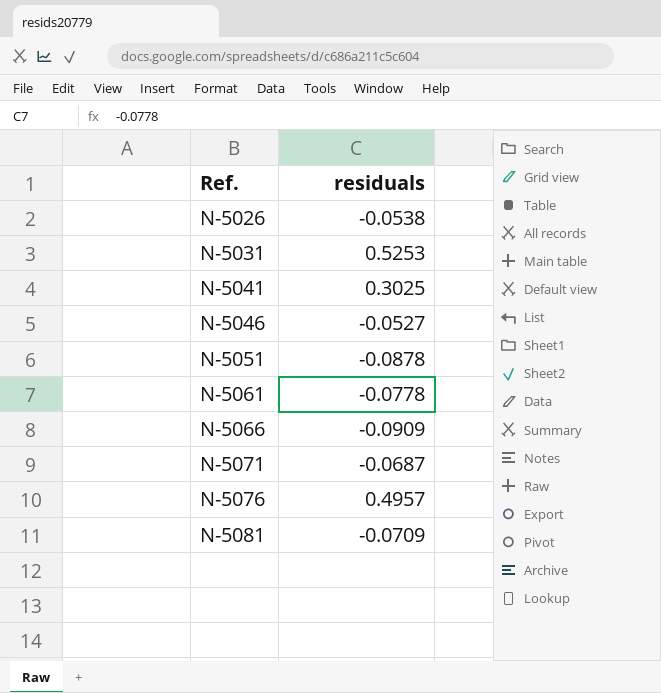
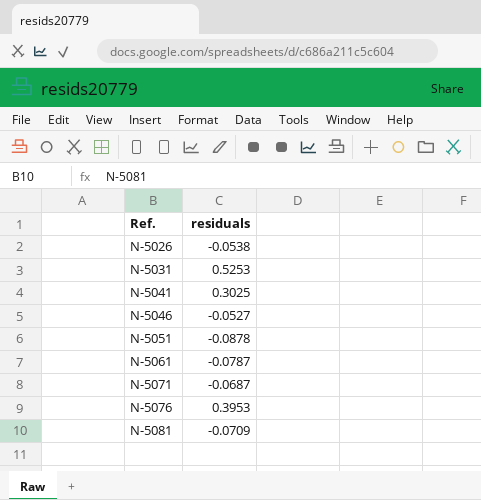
row N-5066: -0.0909 -> none
N-5061 | residuals: -0.0778 -> -0.0787
N-5076 | residuals: 0.4957 -> 0.3953

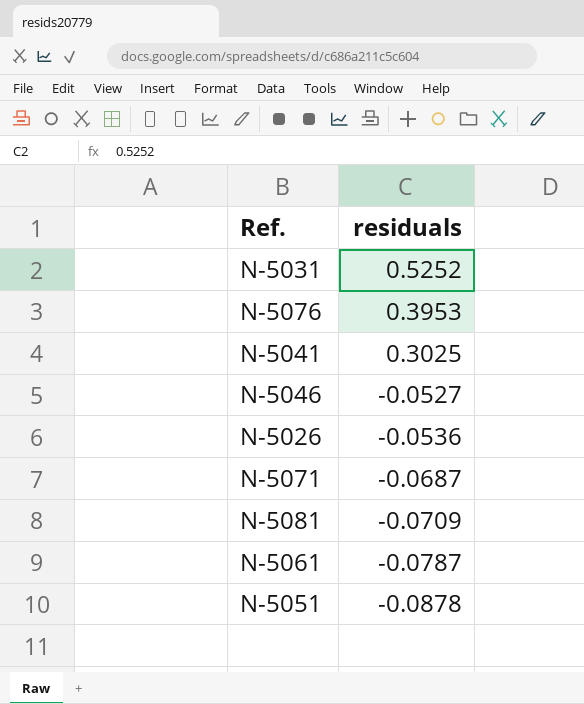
row order: Ref. ascending -> residuals descending
N-5031 | residuals: 0.5253 -> 0.5252
N-5026 | residuals: -0.0538 -> -0.0536

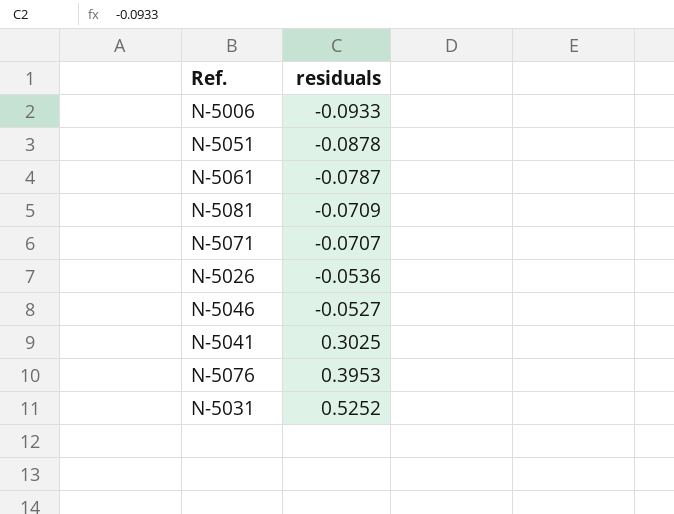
row order: residuals descending -> residuals ascending
row N-5006: none -> -0.0933
N-5071 | residuals: -0.0687 -> -0.0707

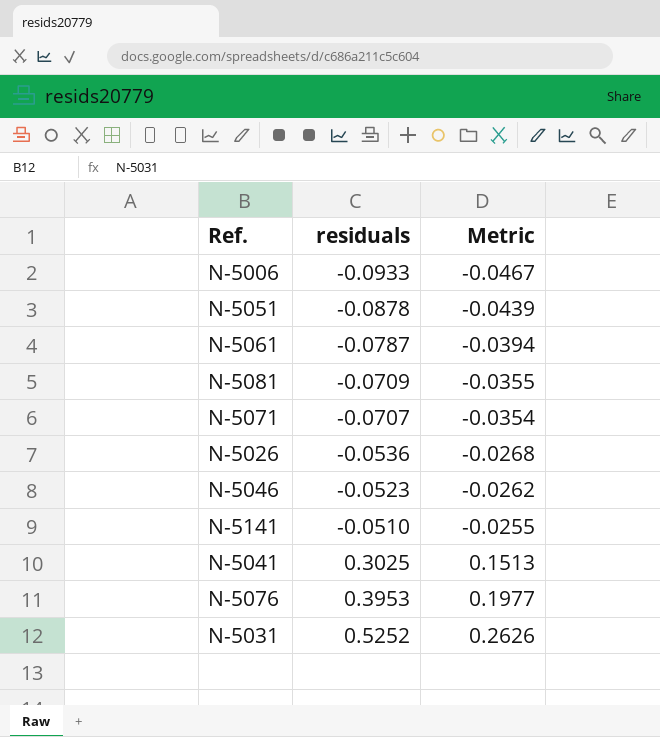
column Metric | formula: none -> [residuals] * 0.5
N-5046 | residuals: -0.0527 -> -0.0523
row N-5141: none -> -0.0510 | -0.0255

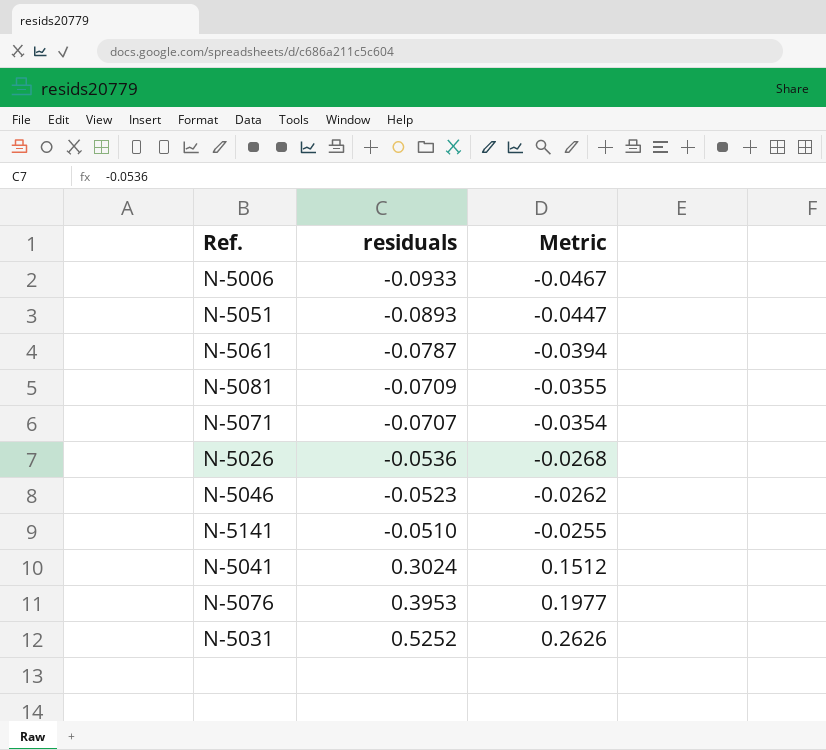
N-5051 | residuals: -0.0878 -> -0.0893
N-5051 | Metric: -0.0439 -> -0.0447
N-5041 | residuals: 0.3025 -> 0.3024
N-5041 | Metric: 0.1513 -> 0.1512

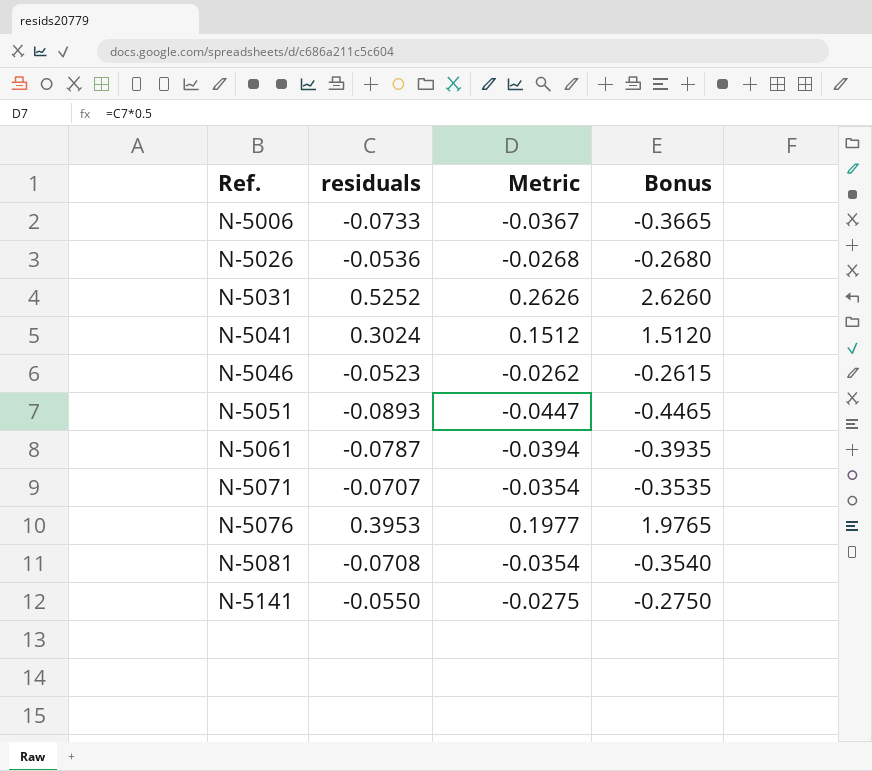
row order: residuals ascending -> Ref. ascending
column Bonus | formula: none -> [residuals] * 5
N-5006 | residuals: -0.0933 -> -0.0733
N-5006 | Metric: -0.0467 -> -0.0367
N-5081 | residuals: -0.0709 -> -0.0708
N-5081 | Metric: -0.0355 -> -0.0354
N-5141 | residuals: -0.0510 -> -0.0550
N-5141 | Metric: -0.0255 -> -0.0275

